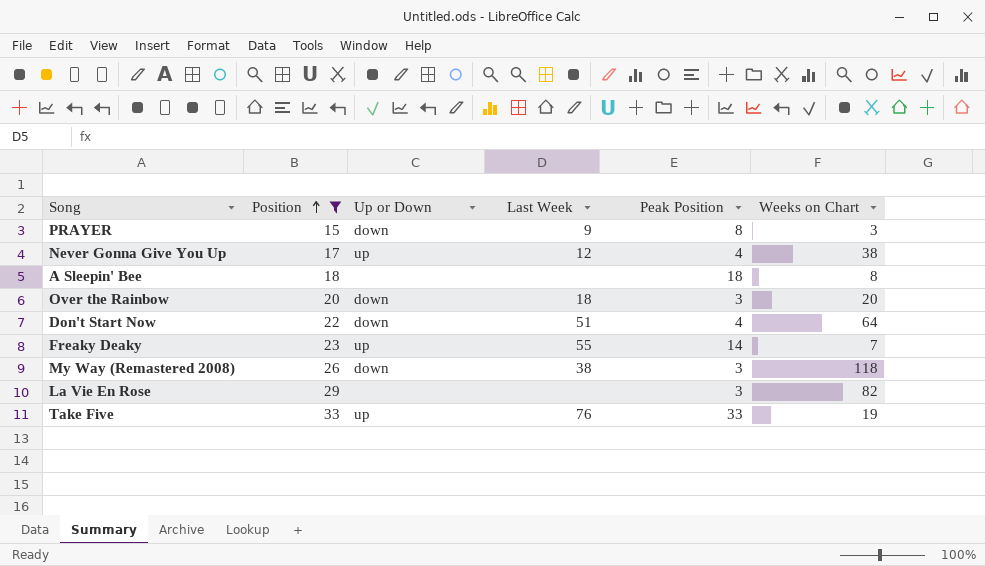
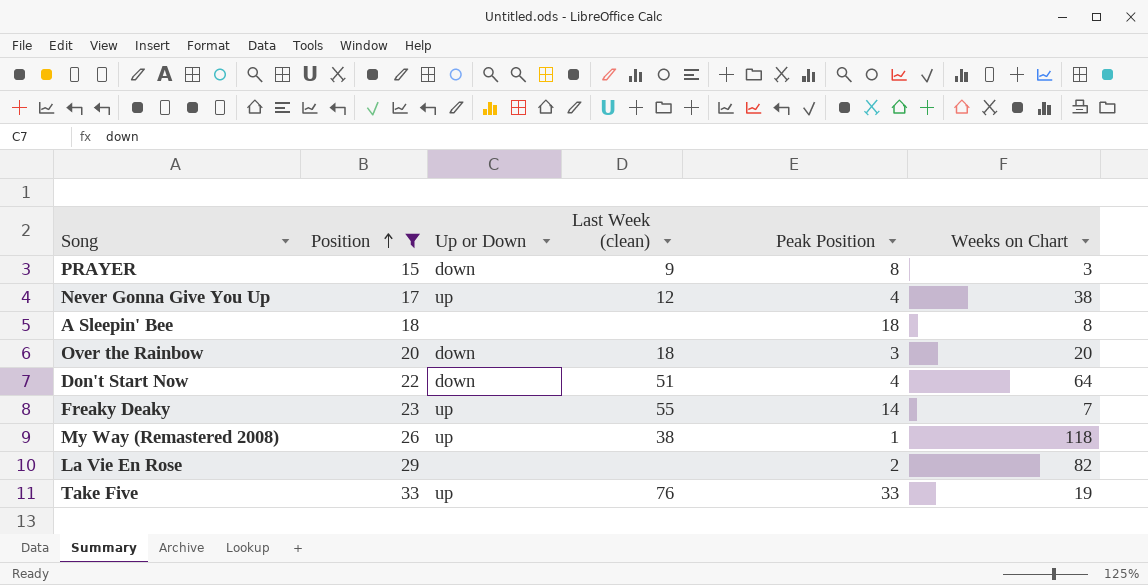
column name: Last Week -> Last Week (clean)
My Way (Remastered 2008) | Up or Down: down -> up
My Way (Remastered 2008) | Peak Position: 3 -> 1
La Vie En Rose | Peak Position: 3 -> 2

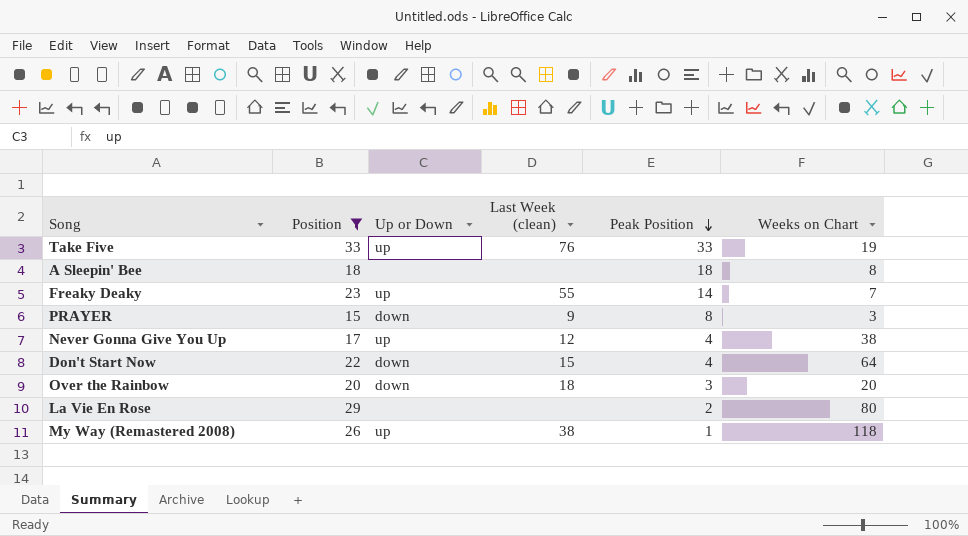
row order: Position ascending -> Peak Position descending
Don't Start Now | Last Week (clean): 51 -> 15
La Vie En Rose | Weeks on Chart: 82 -> 80

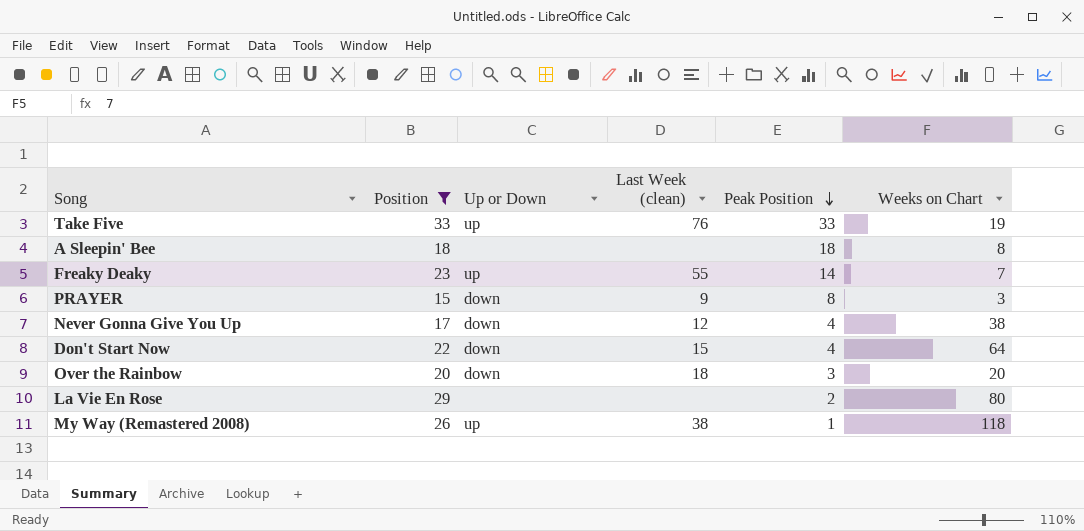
Never Gonna Give You Up | Up or Down: up -> down

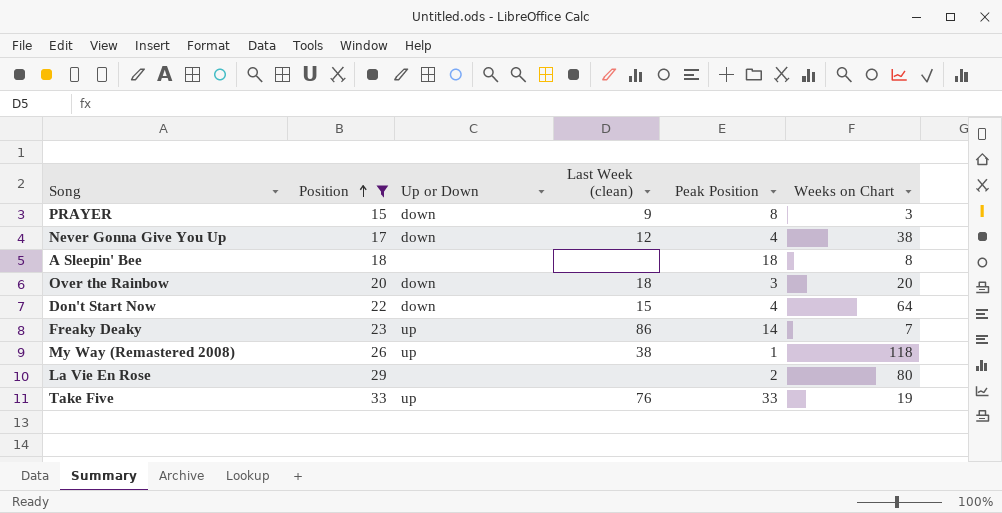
row order: Peak Position descending -> Position ascending
Freaky Deaky | Last Week (clean): 55 -> 86

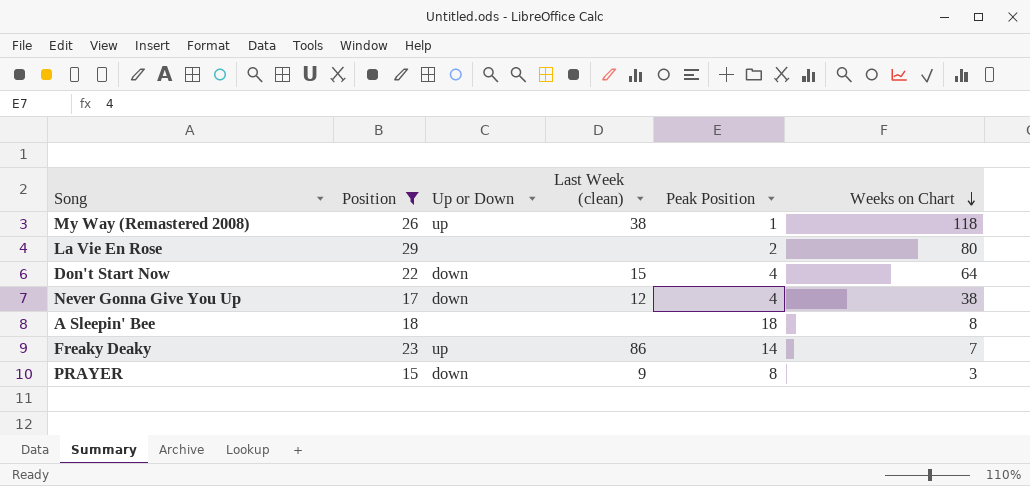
row order: Position ascending -> Weeks on Chart descending
row Over the Rainbow: 20 | down | 18 | 3 | 20 -> none
row Take Five: 33 | up | 76 | 33 | 19 -> none

